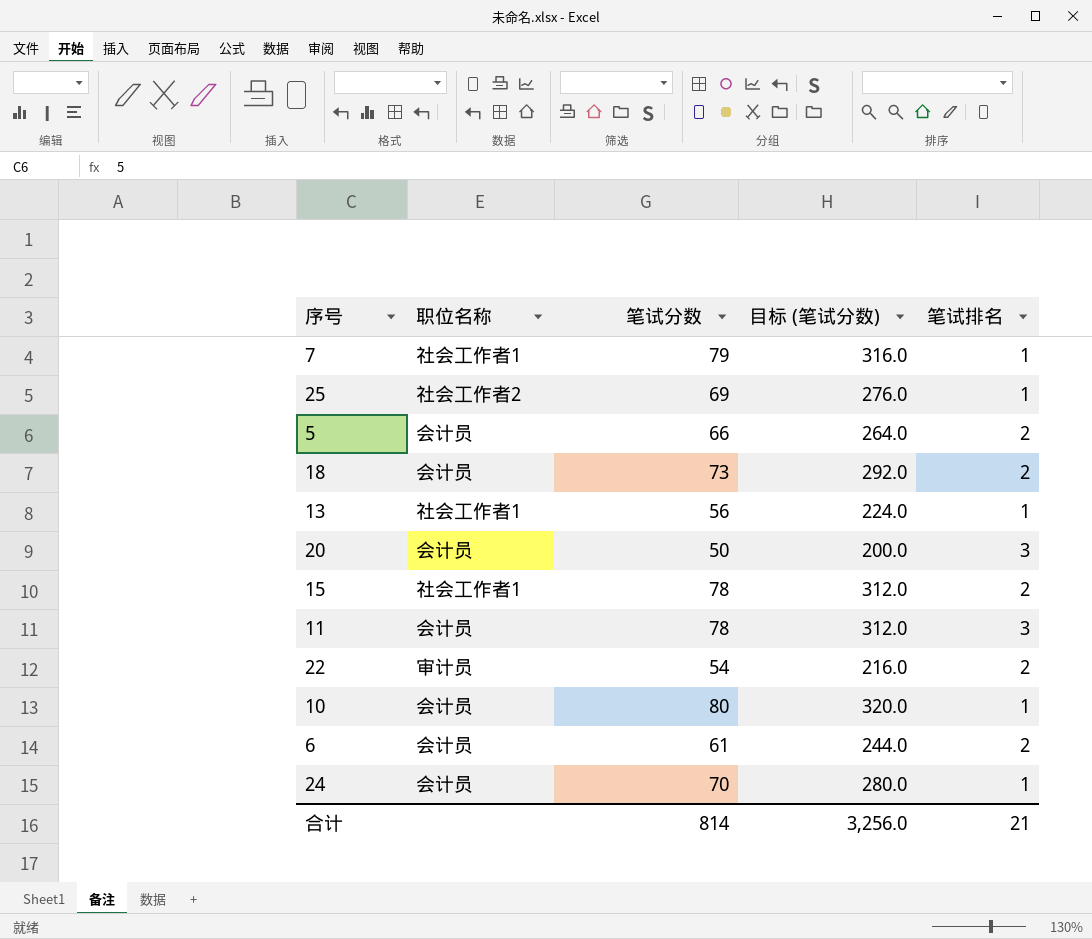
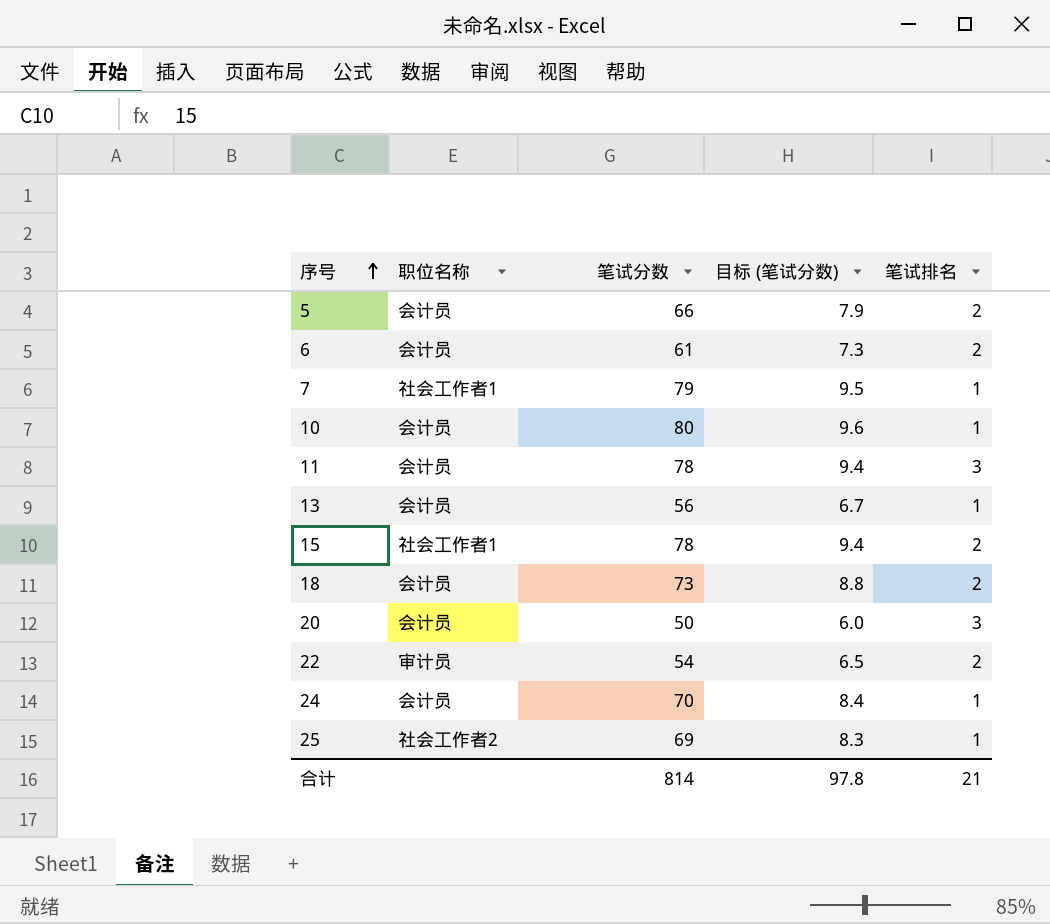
row order: none -> 序号 ascending
column 目标 (笔试分数) | formula: [笔试分数] * 4 -> [笔试分数] * 0.12
13 | 职位名称: 社会工作者1 -> 会计员
合计 | 目标 (笔试分数): 3,256.0 -> 97.8

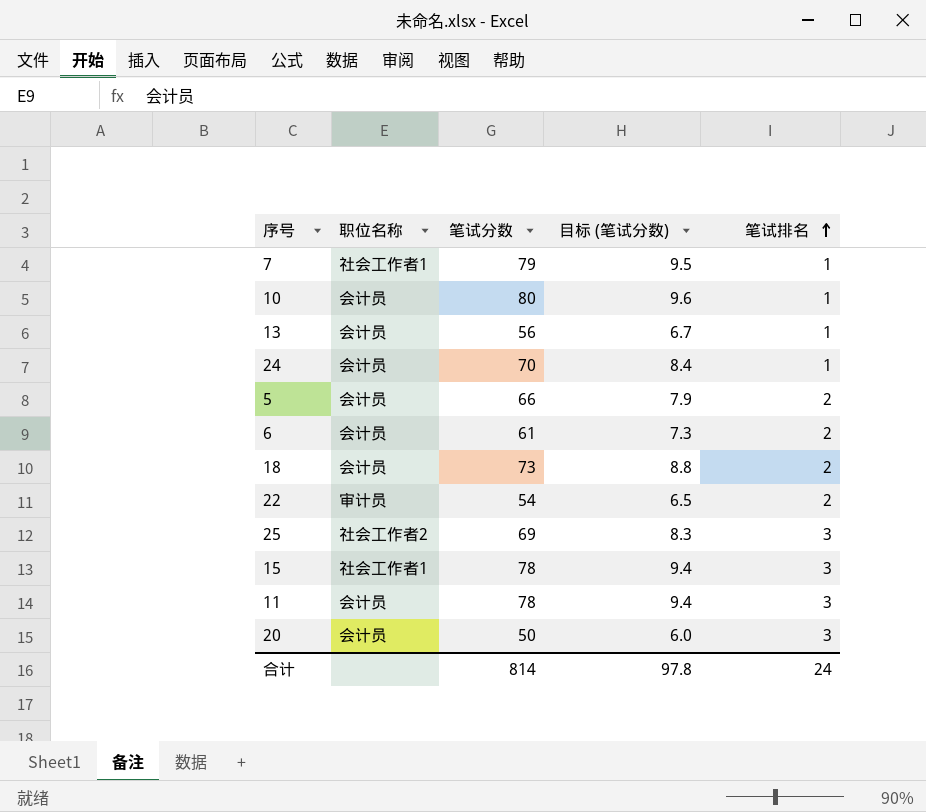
row order: 序号 ascending -> 笔试排名 ascending
25 | 笔试排名: 1 -> 3
15 | 笔试排名: 2 -> 3
合计 | 笔试排名: 21 -> 24

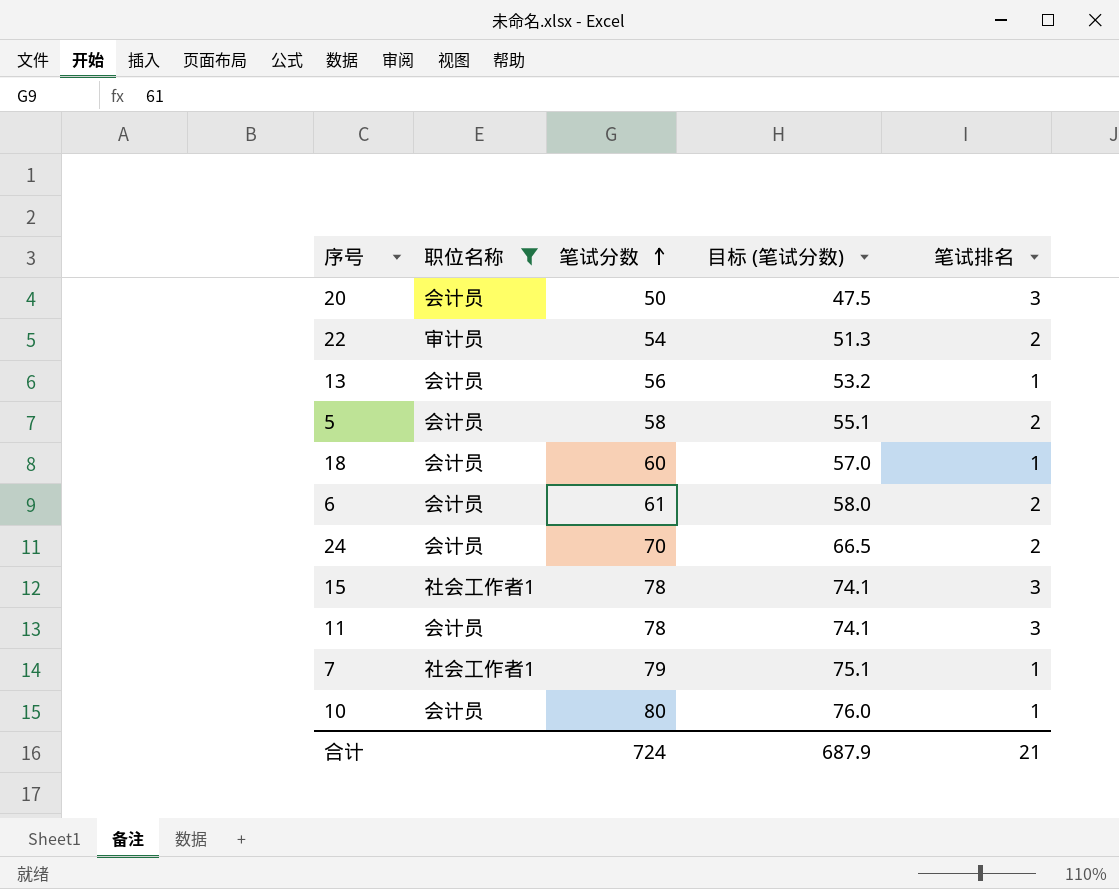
filter: none -> 职位名称 != 社会工作者2
row order: 笔试排名 ascending -> 笔试分数 ascending
column 目标 (笔试分数) | formula: [笔试分数] * 0.12 -> [笔试分数] * 0.95
5 | 笔试分数: 66 -> 58
18 | 笔试分数: 73 -> 60
18 | 笔试排名: 2 -> 1
24 | 笔试排名: 1 -> 2
合计 | 笔试分数: 814 -> 724
合计 | 目标 (笔试分数): 97.8 -> 687.9
合计 | 笔试排名: 24 -> 21

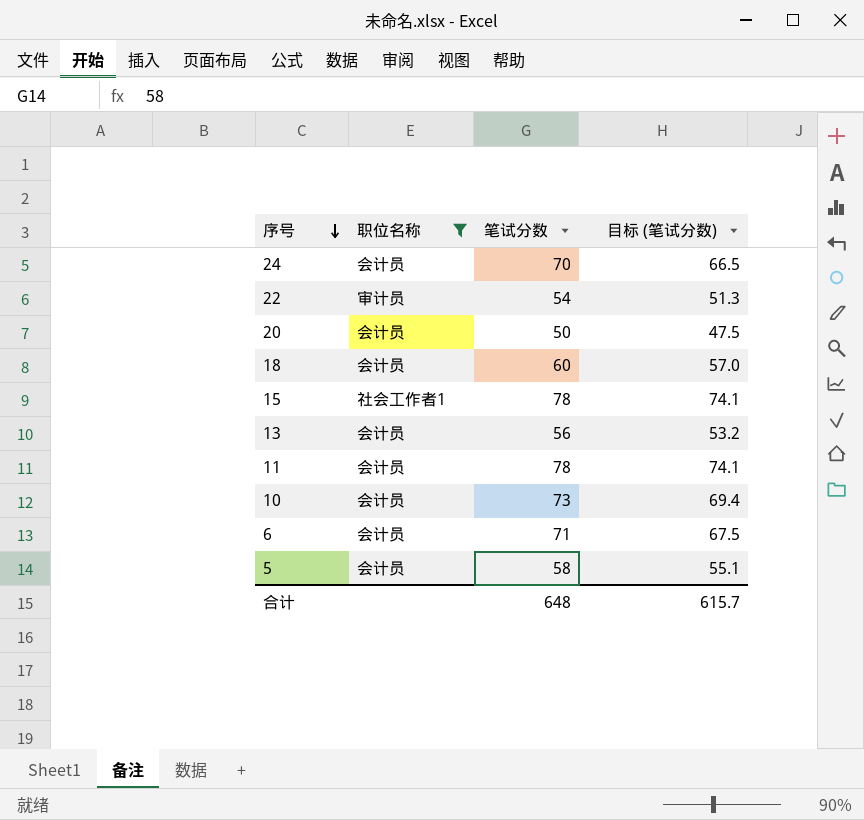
row order: 笔试分数 ascending -> 序号 descending
column 笔试排名 | position: 5 -> none
row 7: 社会工作者1 | 79 | 75.1 | 1 -> none
10 | 笔试分数: 80 -> 73
10 | 目标 (笔试分数): 76.0 -> 69.4
6 | 笔试分数: 61 -> 71
6 | 目标 (笔试分数): 58.0 -> 67.5
合计 | 笔试分数: 724 -> 648
合计 | 目标 (笔试分数): 687.9 -> 615.7

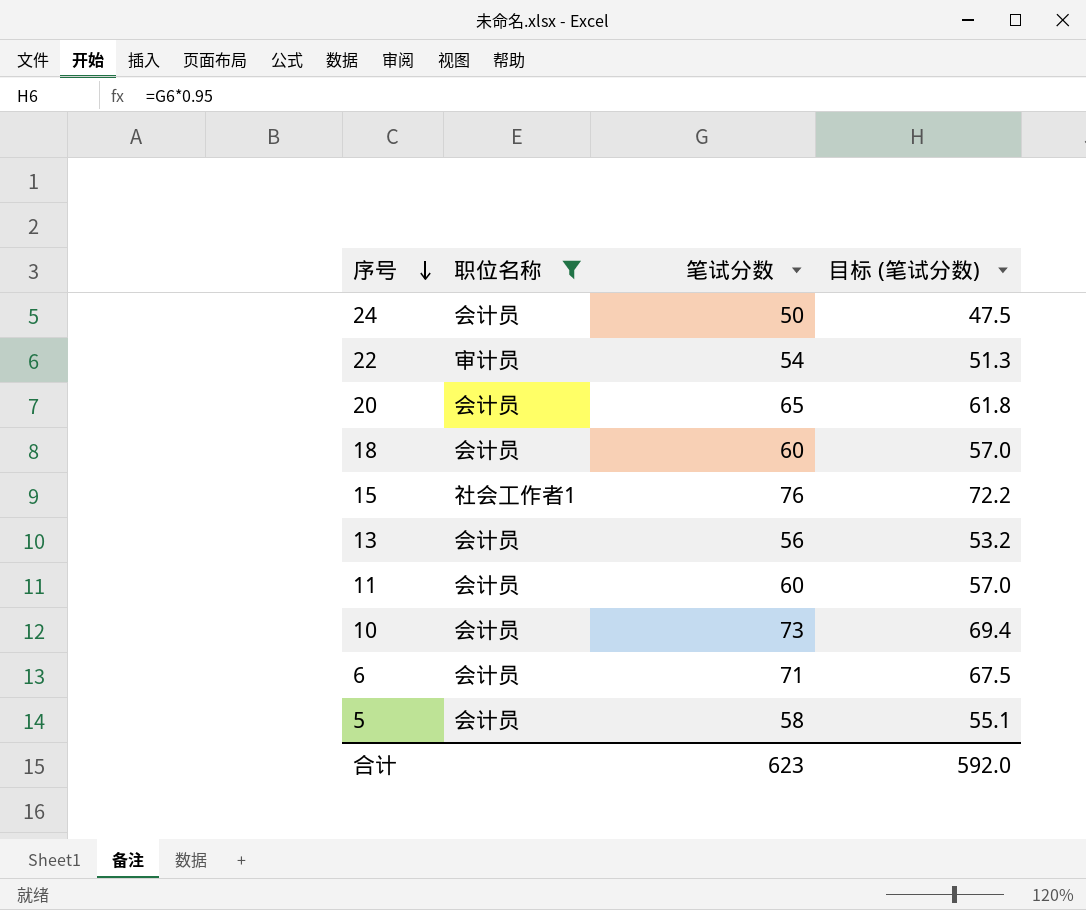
24 | 笔试分数: 70 -> 50
24 | 目标 (笔试分数): 66.5 -> 47.5
20 | 笔试分数: 50 -> 65
20 | 目标 (笔试分数): 47.5 -> 61.8
15 | 笔试分数: 78 -> 76
15 | 目标 (笔试分数): 74.1 -> 72.2
11 | 笔试分数: 78 -> 60
11 | 目标 (笔试分数): 74.1 -> 57.0
合计 | 笔试分数: 648 -> 623
合计 | 目标 (笔试分数): 615.7 -> 592.0

